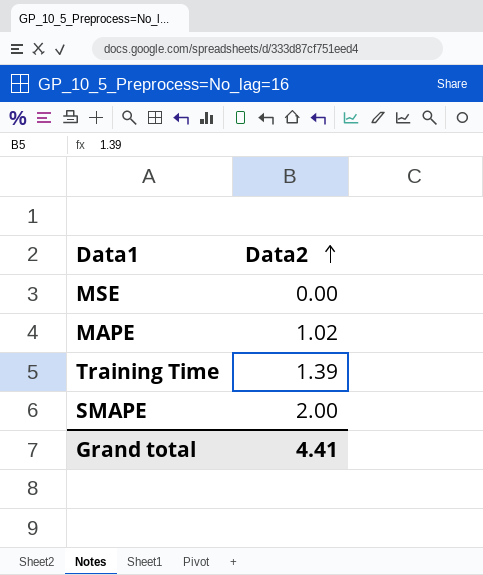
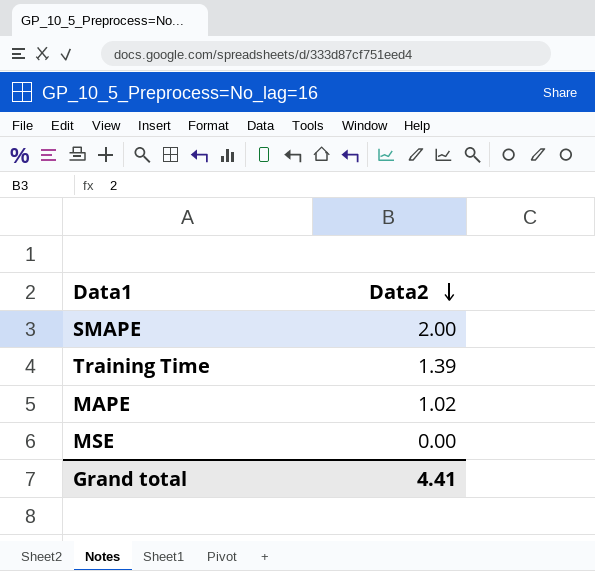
row order: Data2 ascending -> Data2 descending

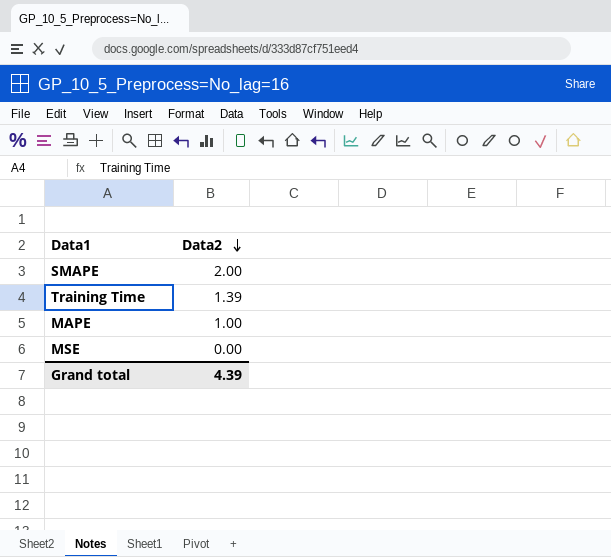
MAPE | Data2: 1.02 -> 1.00
Grand total | Data2: 4.41 -> 4.39

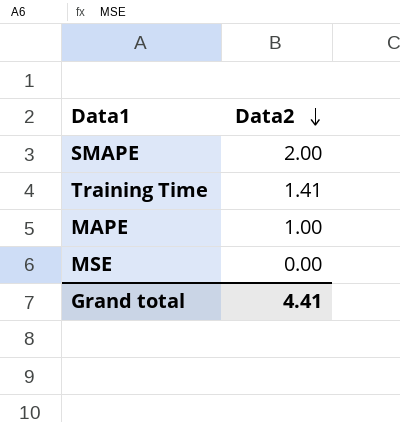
Training Time | Data2: 1.39 -> 1.41
Grand total | Data2: 4.39 -> 4.41

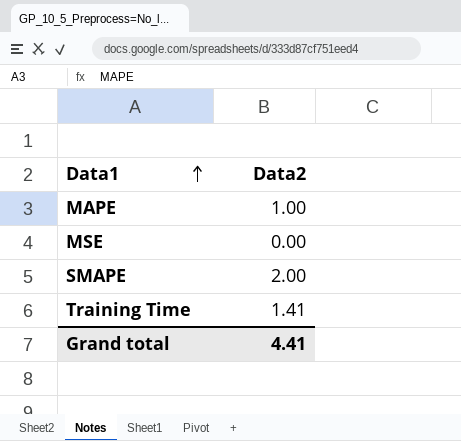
row order: Data2 descending -> Data1 ascending

